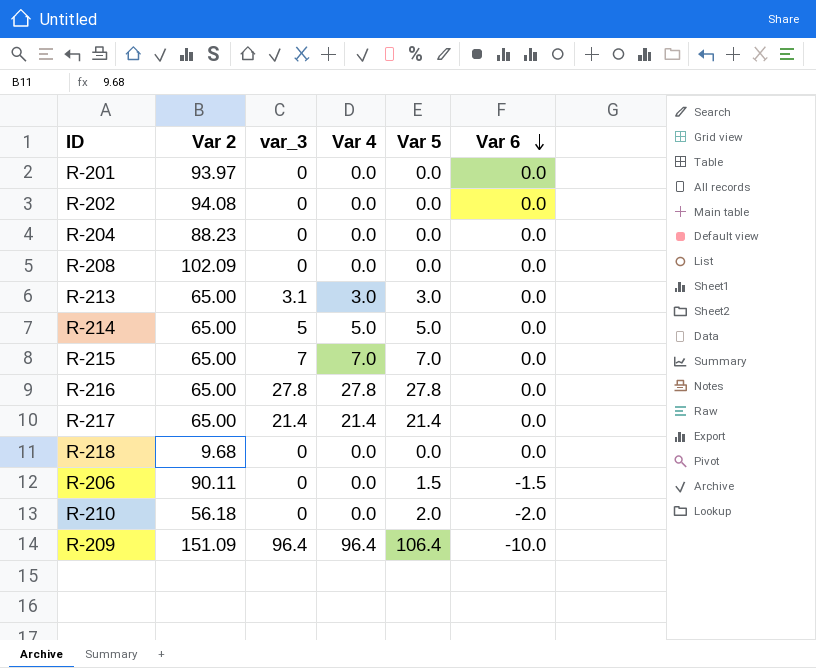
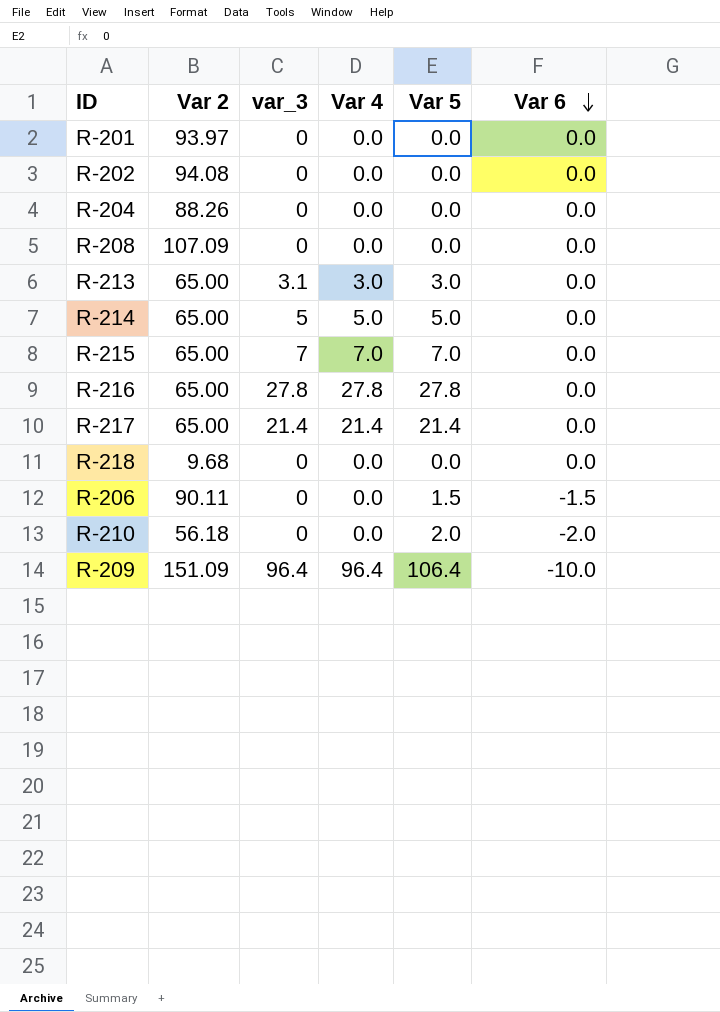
R-204 | Var 2: 88.23 -> 88.26
R-208 | Var 2: 102.09 -> 107.09

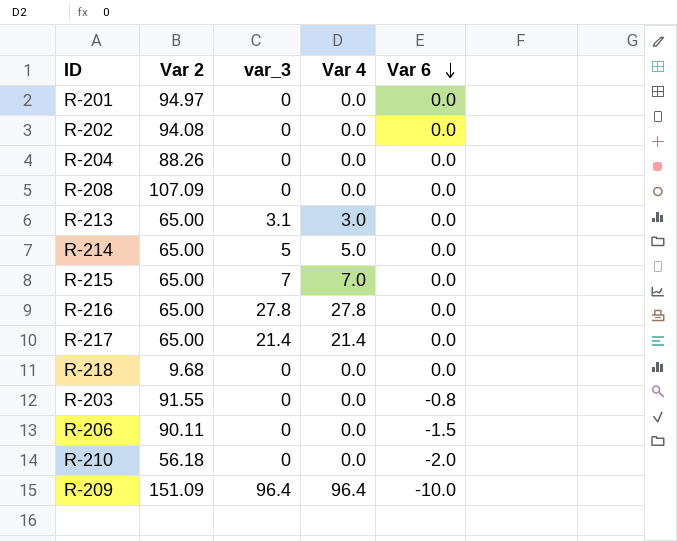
column Var 5 | position: 5 -> none
R-201 | Var 2: 93.97 -> 94.97
row R-203: none -> 91.55 | 0 | 0.0 | -0.8

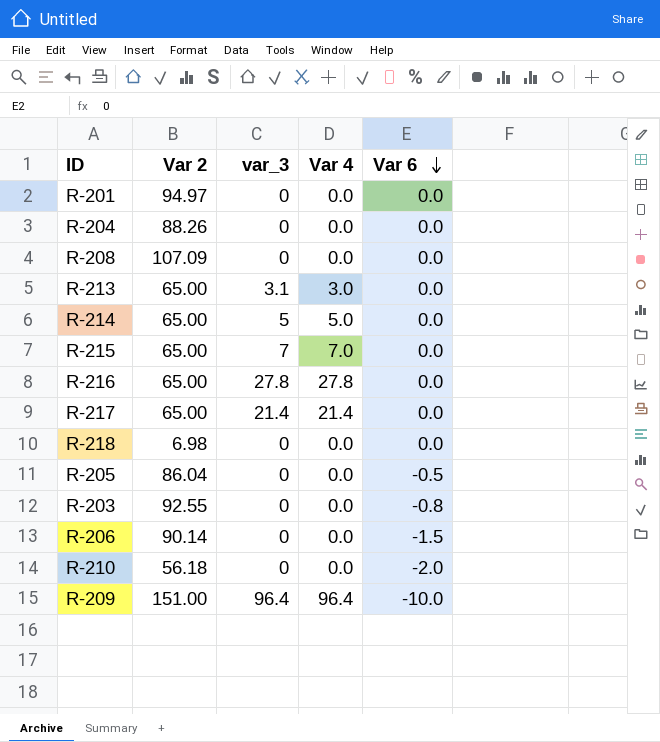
row R-202: 94.08 | 0 | 0.0 | 0.0 -> none
R-218 | Var 2: 9.68 -> 6.98
row R-205: none -> 86.04 | 0 | 0.0 | -0.5
R-203 | Var 2: 91.55 -> 92.55
R-206 | Var 2: 90.11 -> 90.14
R-209 | Var 2: 151.09 -> 151.00

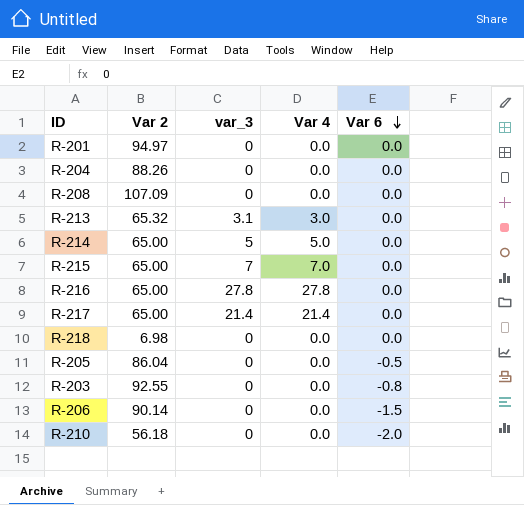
row R-209: 151.00 | 96.4 | 96.4 | -10.0 -> none
R-213 | Var 2: 65.00 -> 65.32

